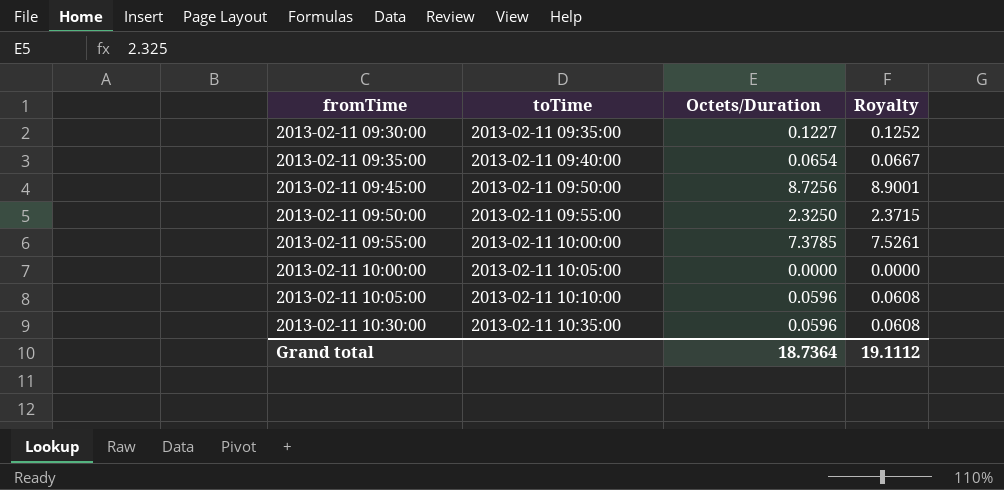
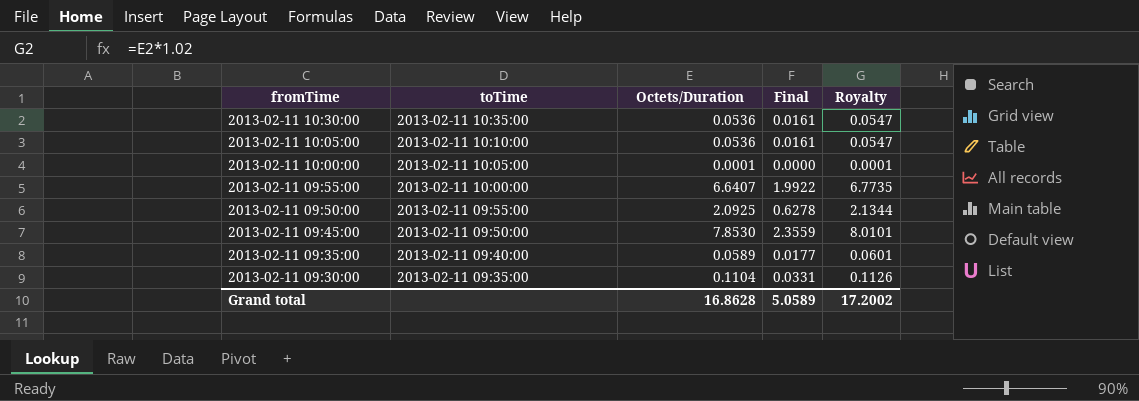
row order: fromTime ascending -> fromTime descending
column Final | formula: none -> [Octets/Duration] * 0.3
2013-02-11 10:30:00 | Octets/Duration: 0.0596 -> 0.0536
2013-02-11 10:30:00 | Royalty: 0.0608 -> 0.0547
2013-02-11 10:05:00 | Octets/Duration: 0.0596 -> 0.0536
2013-02-11 10:05:00 | Royalty: 0.0608 -> 0.0547
2013-02-11 10:00:00 | Octets/Duration: 0.0000 -> 0.0001
2013-02-11 10:00:00 | Royalty: 0.0000 -> 0.0001
2013-02-11 09:55:00 | Octets/Duration: 7.3785 -> 6.6407
2013-02-11 09:55:00 | Royalty: 7.5261 -> 6.7735
2013-02-11 09:50:00 | Octets/Duration: 2.3250 -> 2.0925
2013-02-11 09:50:00 | Royalty: 2.3715 -> 2.1344
2013-02-11 09:45:00 | Octets/Duration: 8.7256 -> 7.8530
2013-02-11 09:45:00 | Royalty: 8.9001 -> 8.0101
2013-02-11 09:35:00 | Octets/Duration: 0.0654 -> 0.0589
2013-02-11 09:35:00 | Royalty: 0.0667 -> 0.0601
2013-02-11 09:30:00 | Octets/Duration: 0.1227 -> 0.1104
2013-02-11 09:30:00 | Royalty: 0.1252 -> 0.1126
Grand total | Octets/Duration: 18.7364 -> 16.8628
Grand total | Royalty: 19.1112 -> 17.2002

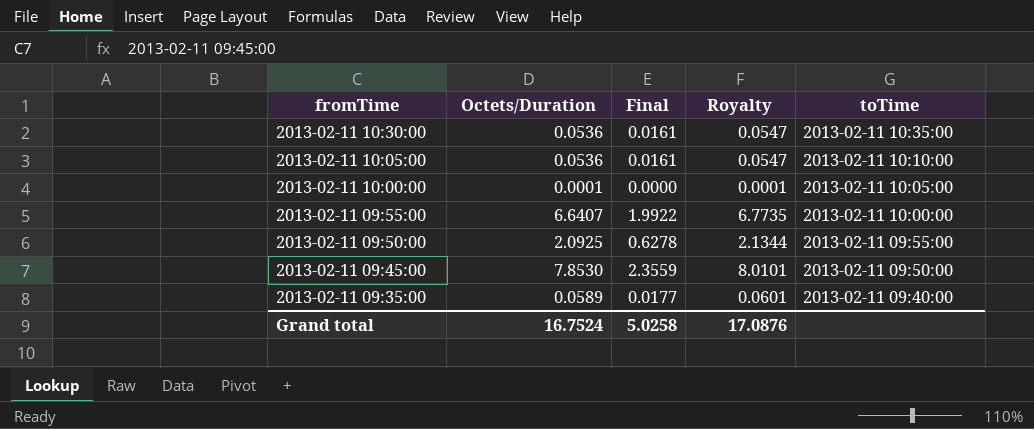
column toTime | position: 2 -> 5
row 2013-02-11 09:30:00: 2013-02-11 09:35:00 | 0.1104 | 0.0331 | 0.1126 -> none
Grand total | Octets/Duration: 16.8628 -> 16.7524
Grand total | Final: 5.0589 -> 5.0258
Grand total | Royalty: 17.2002 -> 17.0876

